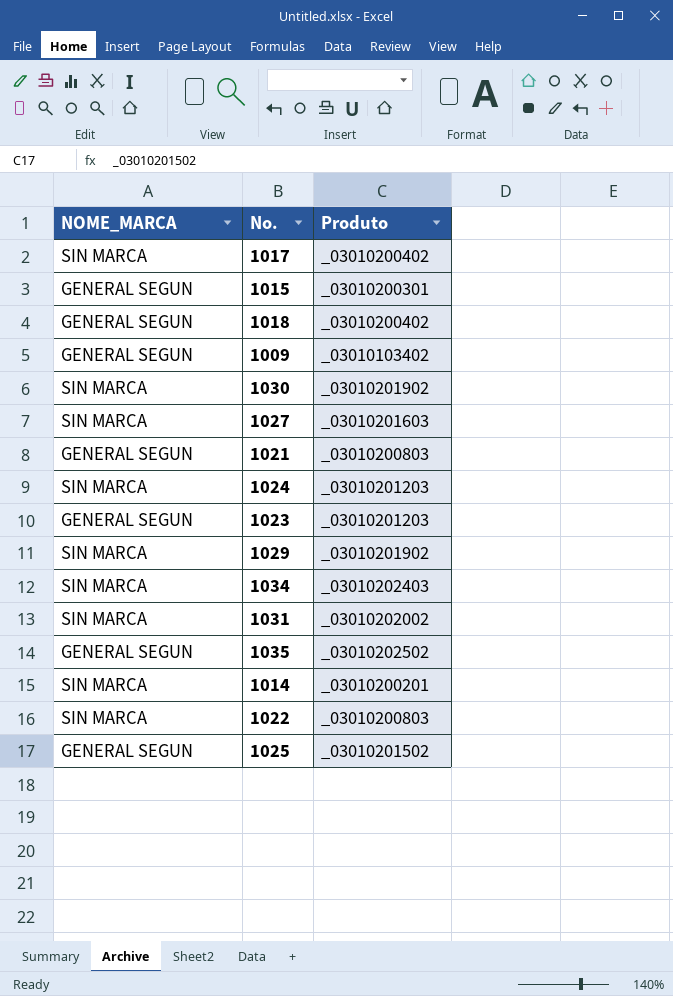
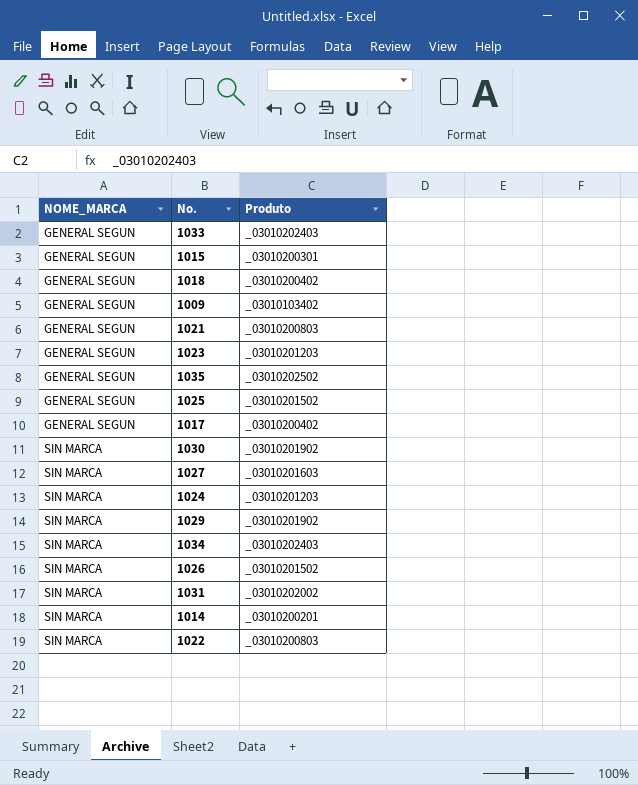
row order: none -> NOME_MARCA ascending
row 1033: none -> GENERAL SEGUN | _03010202403
1017 | NOME_MARCA: SIN MARCA -> GENERAL SEGUN
row 1026: none -> SIN MARCA | _03010201502

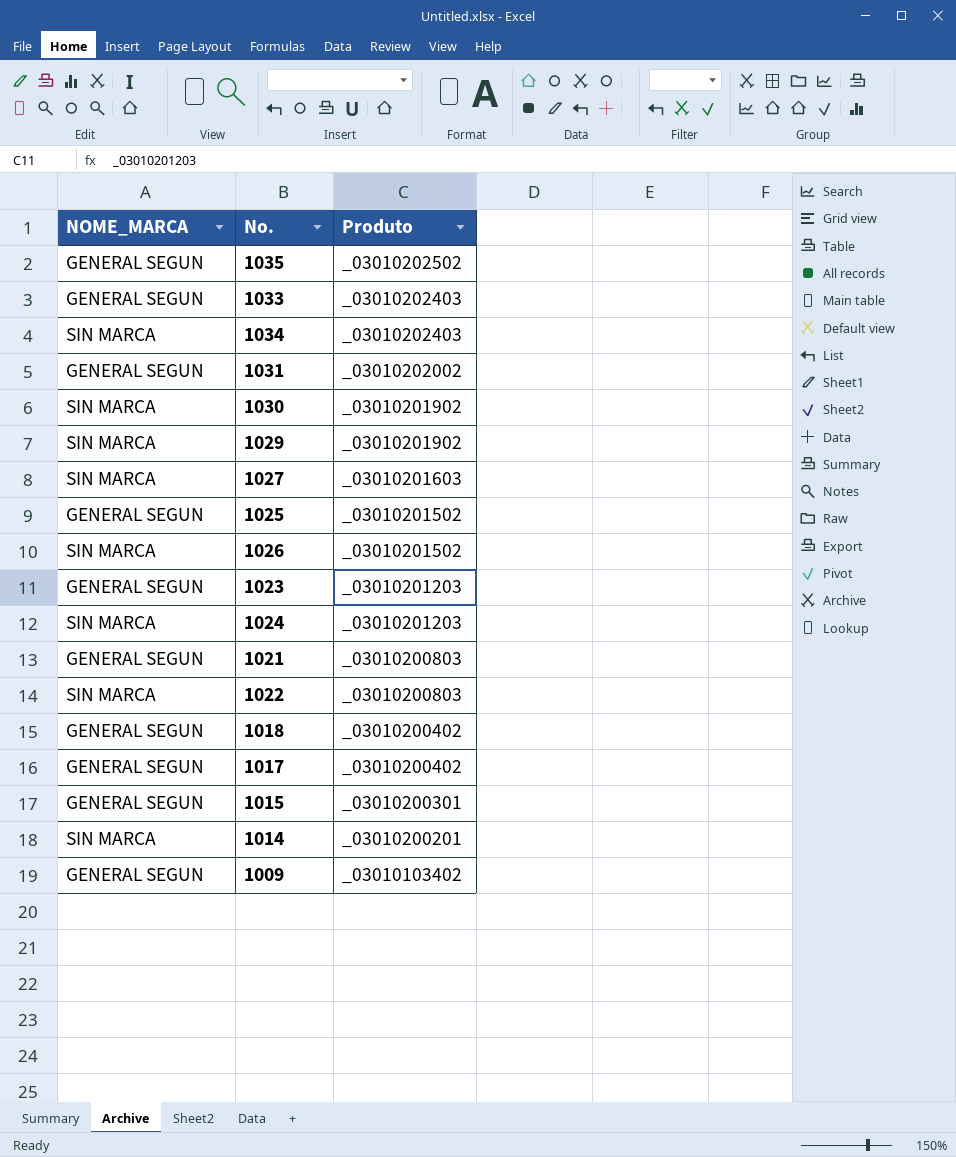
row order: NOME_MARCA ascending -> Produto descending
1031 | NOME_MARCA: SIN MARCA -> GENERAL SEGUN

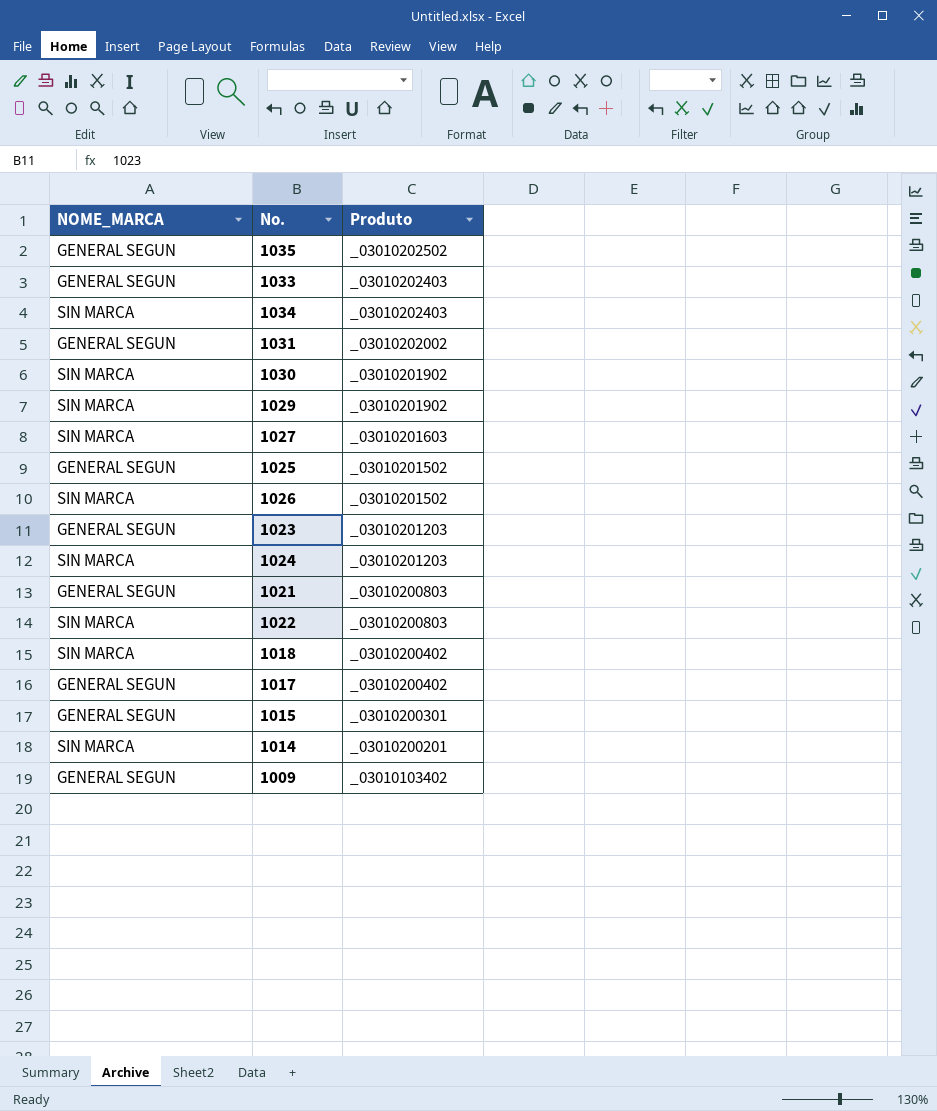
1018 | NOME_MARCA: GENERAL SEGUN -> SIN MARCA

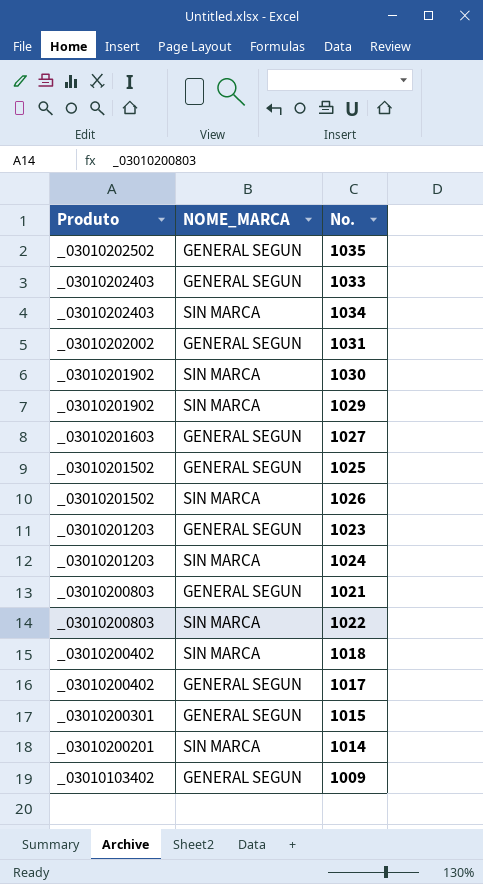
column Produto | position: 3 -> 1
1027 | NOME_MARCA: SIN MARCA -> GENERAL SEGUN

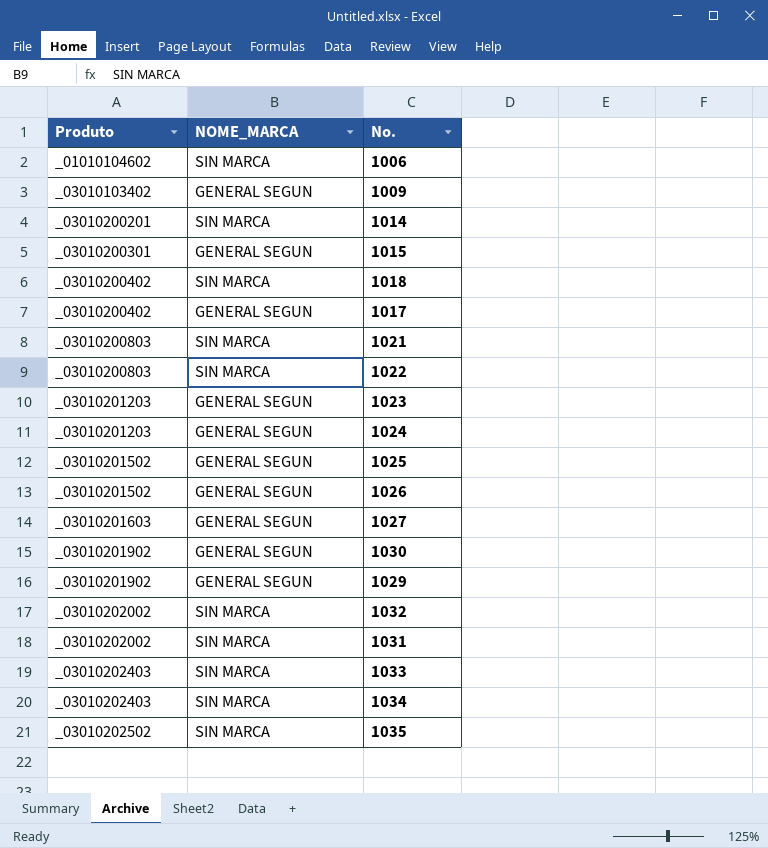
row order: Produto descending -> Produto ascending
row 1006: none -> _01010104602 | SIN MARCA
1021 | NOME_MARCA: GENERAL SEGUN -> SIN MARCA
1024 | NOME_MARCA: SIN MARCA -> GENERAL SEGUN
1026 | NOME_MARCA: SIN MARCA -> GENERAL SEGUN
1030 | NOME_MARCA: SIN MARCA -> GENERAL SEGUN
1029 | NOME_MARCA: SIN MARCA -> GENERAL SEGUN
row 1032: none -> _03010202002 | SIN MARCA
1031 | NOME_MARCA: GENERAL SEGUN -> SIN MARCA
1033 | NOME_MARCA: GENERAL SEGUN -> SIN MARCA
1035 | NOME_MARCA: GENERAL SEGUN -> SIN MARCA

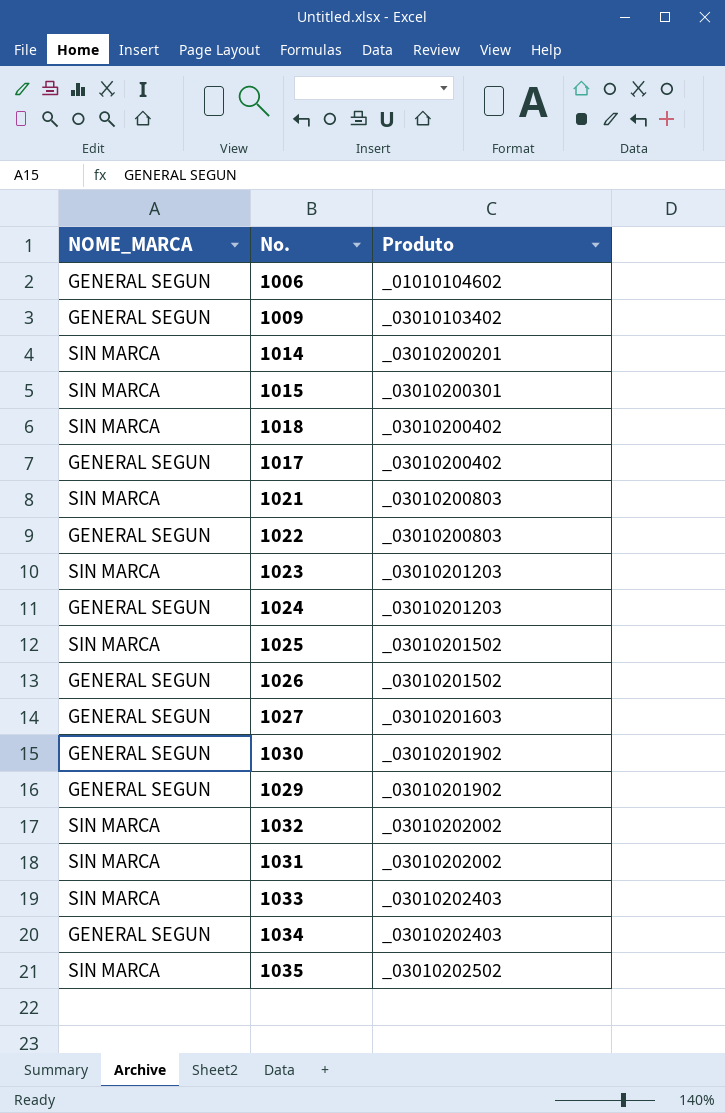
column Produto | position: 1 -> 3
1006 | NOME_MARCA: SIN MARCA -> GENERAL SEGUN
1015 | NOME_MARCA: GENERAL SEGUN -> SIN MARCA
1022 | NOME_MARCA: SIN MARCA -> GENERAL SEGUN
1023 | NOME_MARCA: GENERAL SEGUN -> SIN MARCA
1025 | NOME_MARCA: GENERAL SEGUN -> SIN MARCA
1034 | NOME_MARCA: SIN MARCA -> GENERAL SEGUN

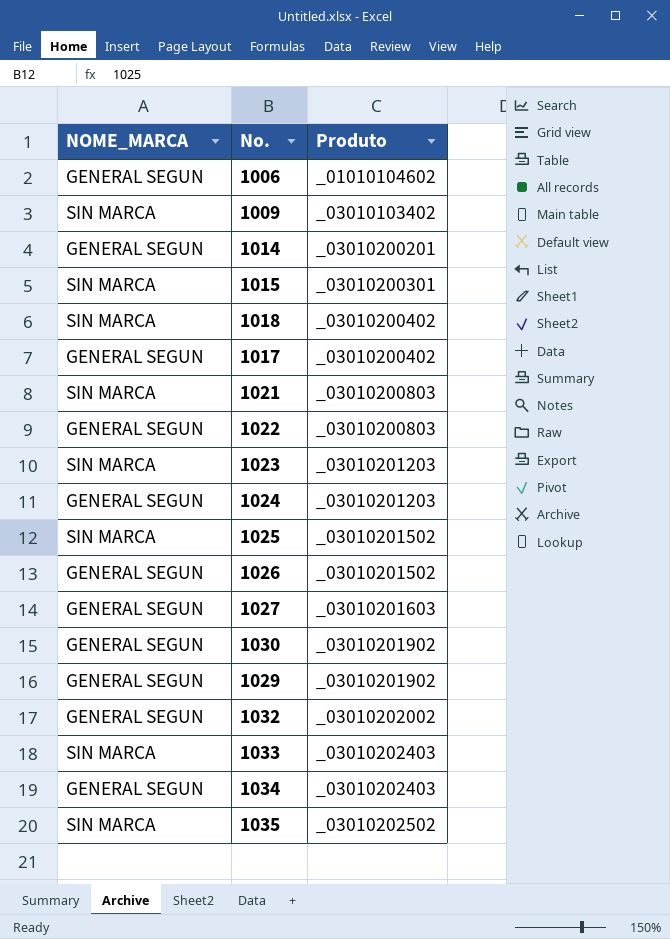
row 1031: SIN MARCA | _03010202002 -> none
1009 | NOME_MARCA: GENERAL SEGUN -> SIN MARCA
1014 | NOME_MARCA: SIN MARCA -> GENERAL SEGUN
1032 | NOME_MARCA: SIN MARCA -> GENERAL SEGUN

